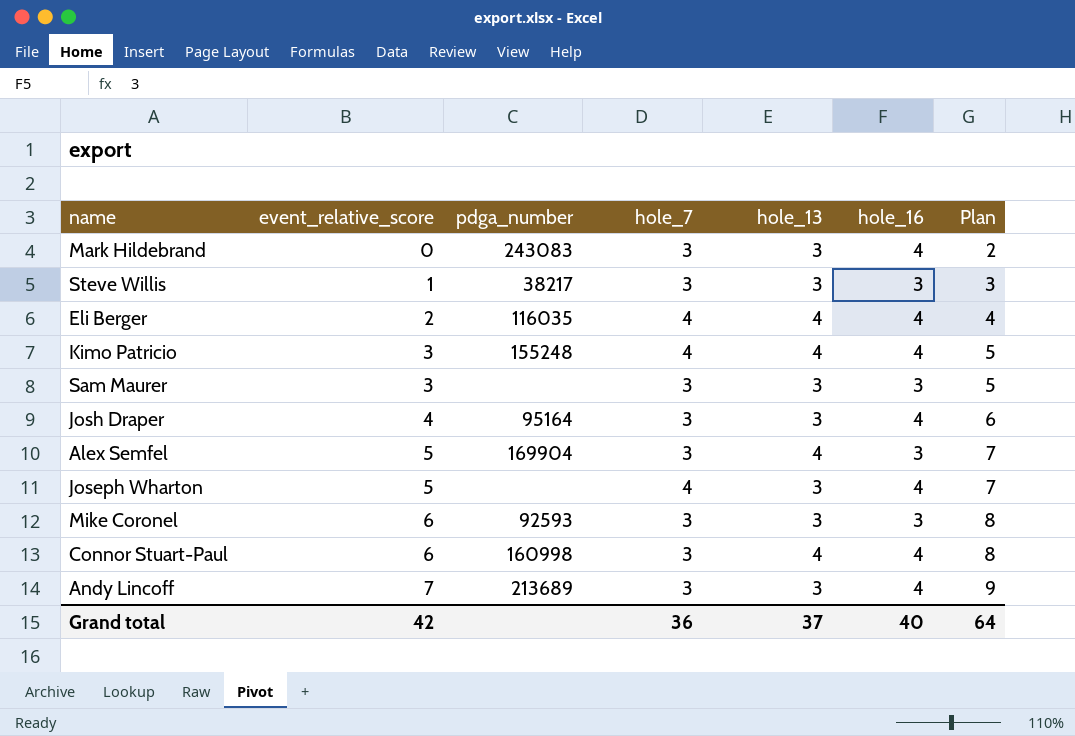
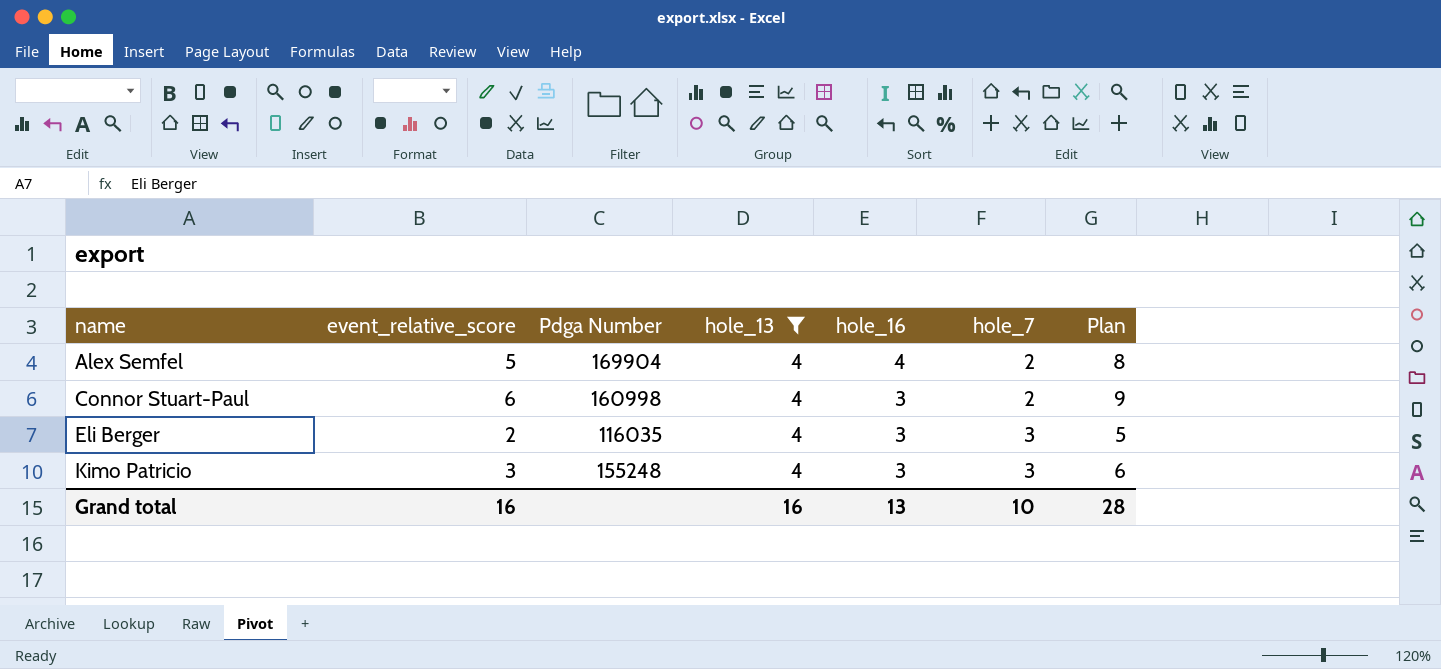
filter: none -> hole_13 = 4
row order: event_relative_score ascending -> name ascending
column name: pdga_number -> Pdga Number
column hole_7 | position: 4 -> 6
column Plan | formula: [event_relative_score] + 2 -> [event_relative_score] + 3
Alex Semfel | hole_16: 3 -> 4
Alex Semfel | hole_7: 3 -> 2
Connor Stuart-Paul | hole_16: 4 -> 3
Connor Stuart-Paul | hole_7: 3 -> 2
Eli Berger | hole_16: 4 -> 3
Eli Berger | hole_7: 4 -> 3
Kimo Patricio | hole_16: 4 -> 3
Kimo Patricio | hole_7: 4 -> 3
Grand total | event_relative_score: 42 -> 16
Grand total | hole_13: 37 -> 16
Grand total | hole_16: 40 -> 13
Grand total | hole_7: 36 -> 10
Grand total | Plan: 64 -> 28

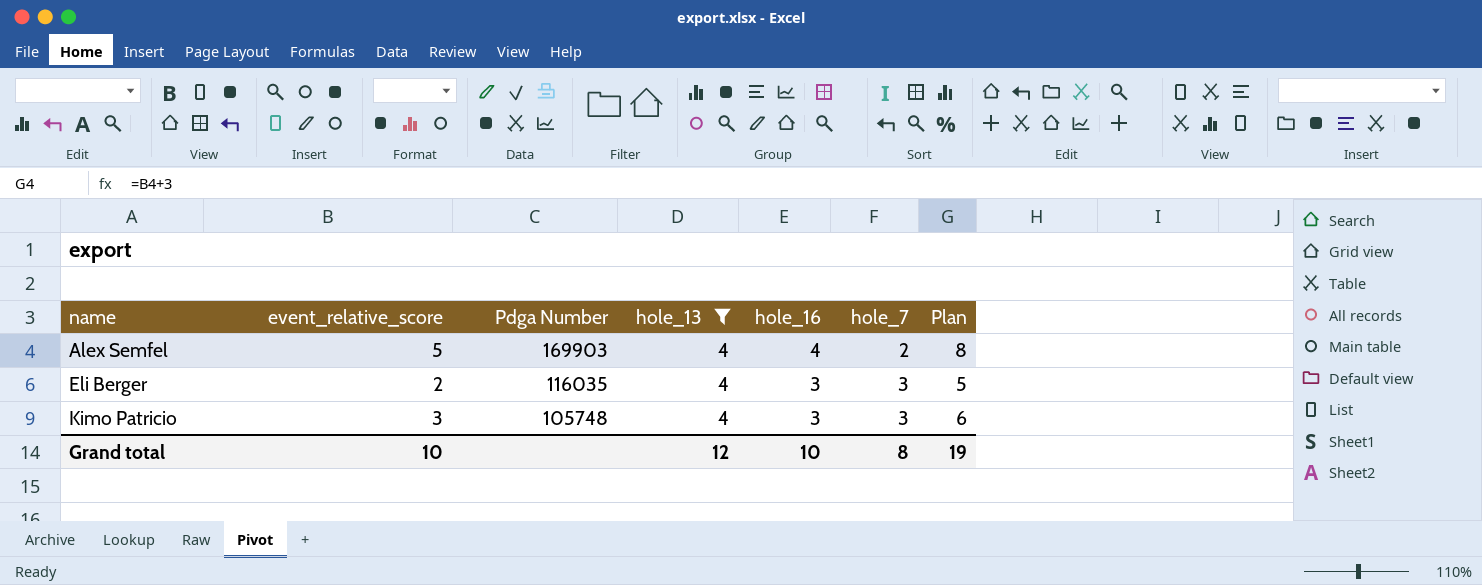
row Connor Stuart-Paul: 6 | 160998 | 4 | 3 | 2 | 9 -> none
Alex Semfel | Pdga Number: 169904 -> 169903
Kimo Patricio | Pdga Number: 155248 -> 105748
Grand total | event_relative_score: 16 -> 10
Grand total | hole_13: 16 -> 12
Grand total | hole_16: 13 -> 10
Grand total | hole_7: 10 -> 8
Grand total | Plan: 28 -> 19

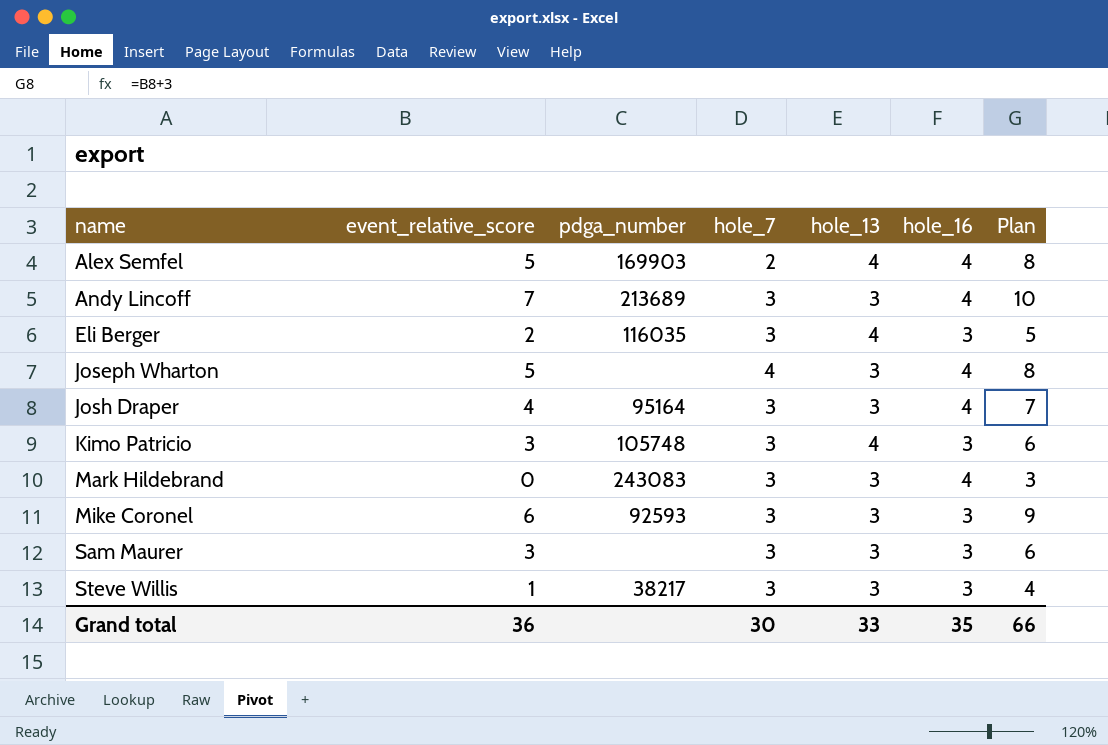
filter: hole_13 = 4 -> none
column name: Pdga Number -> pdga_number
column hole_7 | position: 6 -> 4
Grand total | event_relative_score: 10 -> 36
Grand total | hole_7: 8 -> 30
Grand total | hole_13: 12 -> 33
Grand total | hole_16: 10 -> 35
Grand total | Plan: 19 -> 66

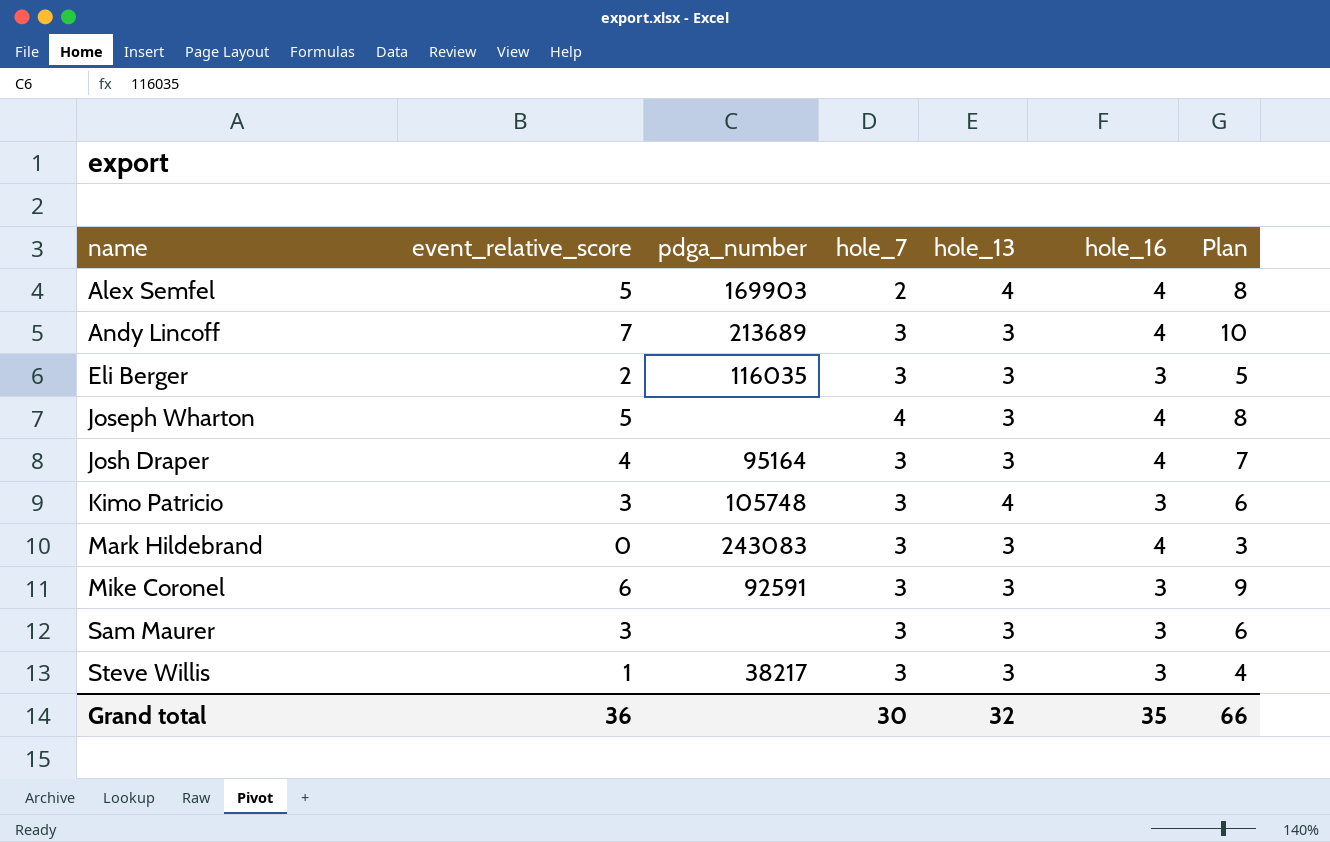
Eli Berger | hole_13: 4 -> 3
Mike Coronel | pdga_number: 92593 -> 92591
Grand total | hole_13: 33 -> 32

